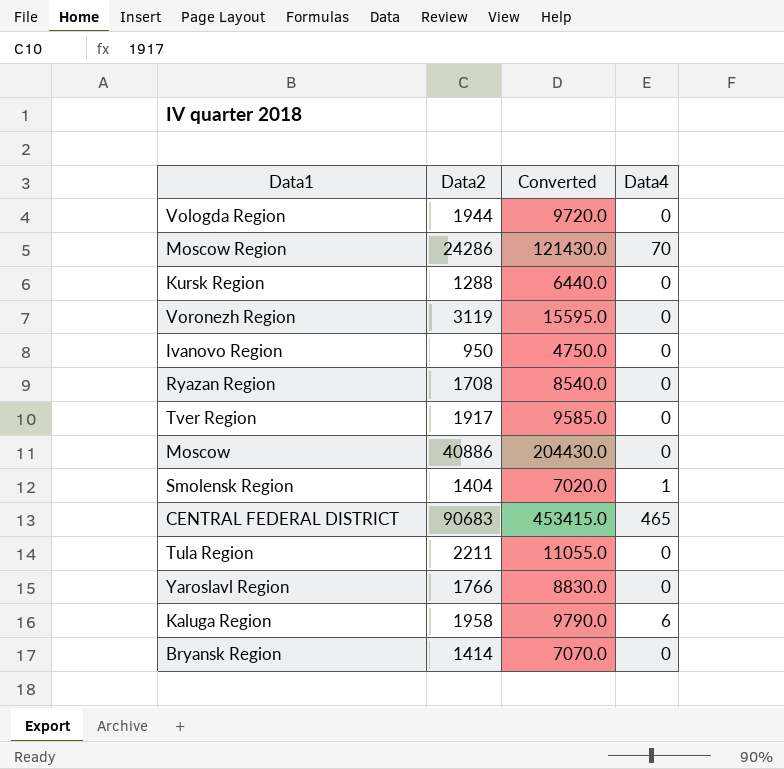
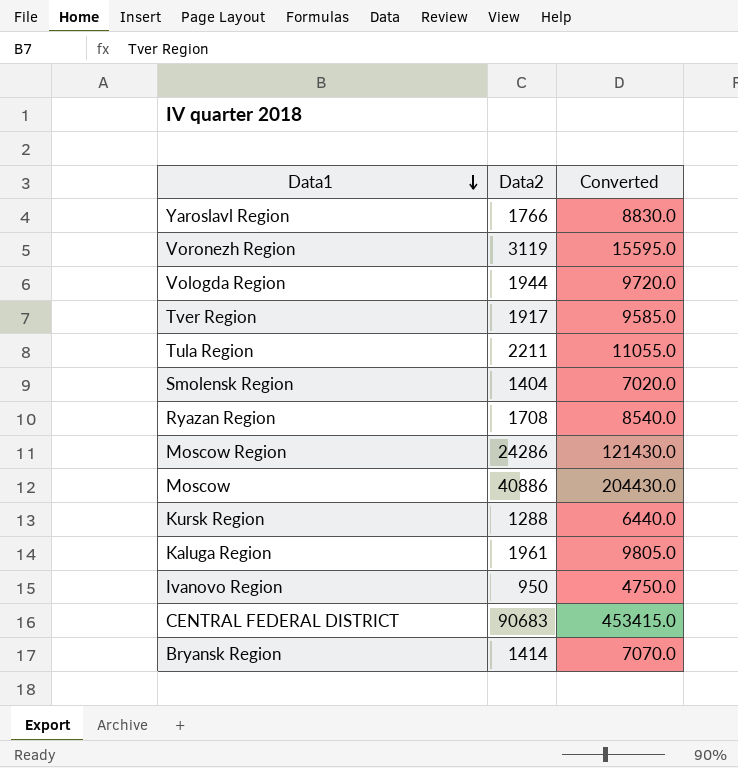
row order: none -> Data1 descending
column Data4 | position: 4 -> none
Kaluga Region | Data2: 1958 -> 1961
Kaluga Region | Converted: 9790.0 -> 9805.0

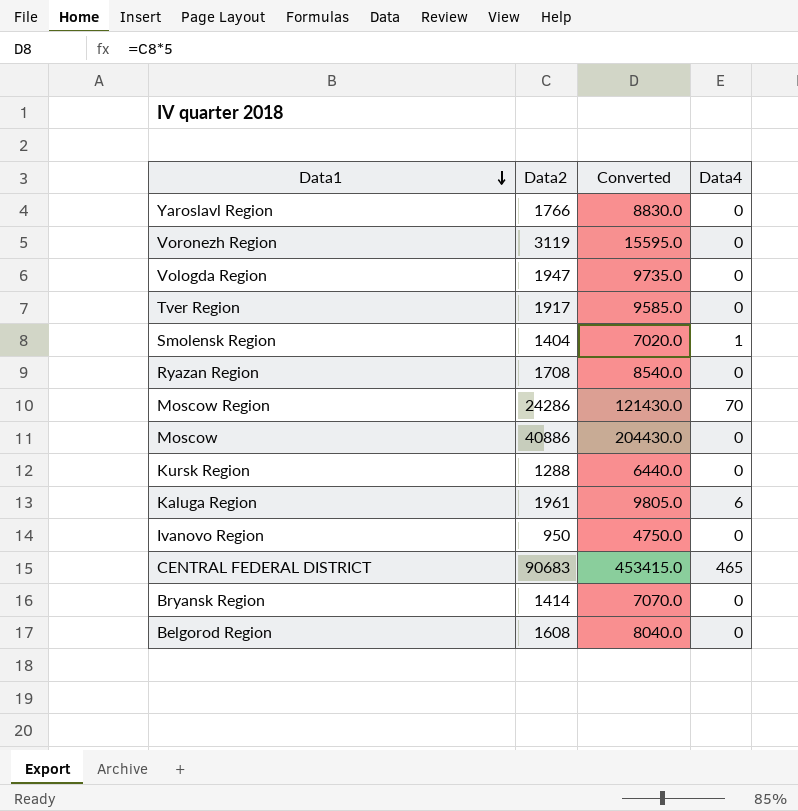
column Data4 | position: none -> 4
row Tula Region: 2211 | 11055.0 -> none
Vologda Region | Data2: 1944 -> 1947
Vologda Region | Converted: 9720.0 -> 9735.0
row Belgorod Region: none -> 1608 | 8040.0 | 0

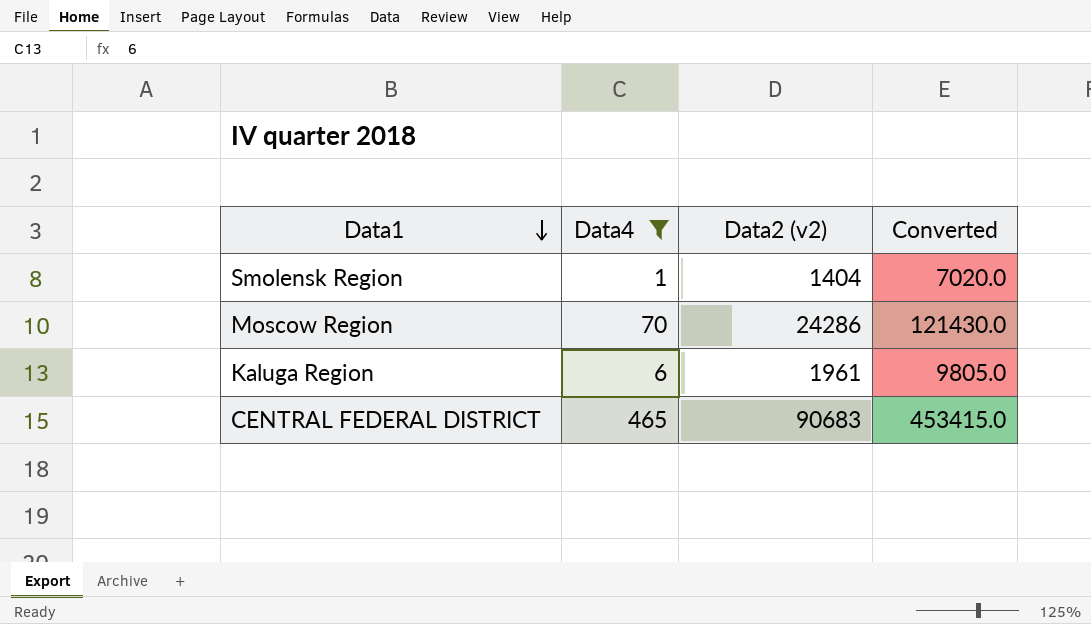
filter: none -> Data4 != 0
column Data4 | position: 4 -> 2
column name: Data2 -> Data2 (v2)

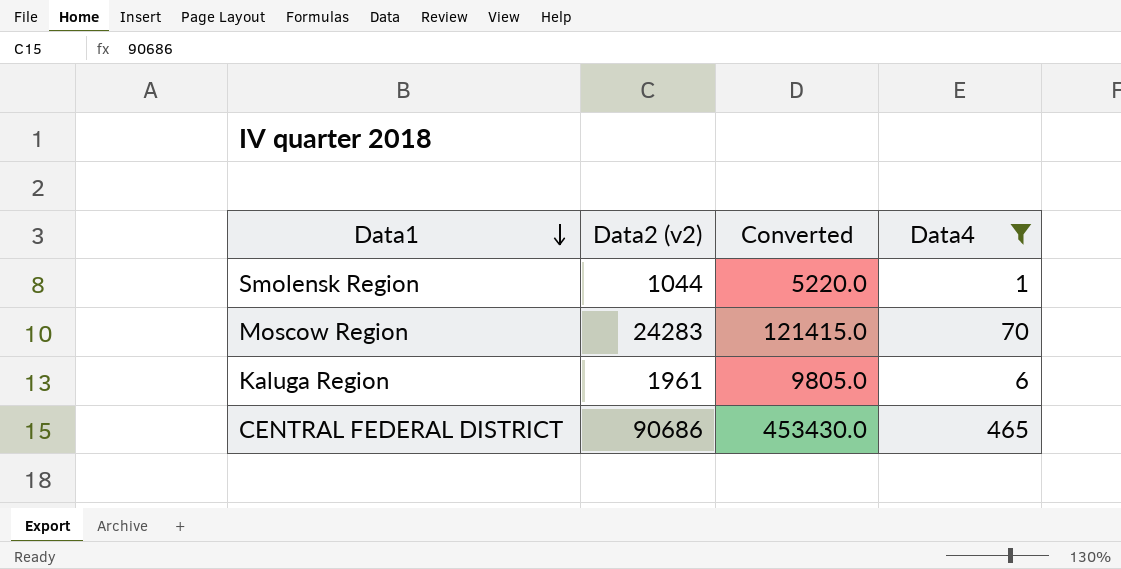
column Data4 | position: 2 -> 4
Smolensk Region | Data2 (v2): 1404 -> 1044
Smolensk Region | Converted: 7020.0 -> 5220.0
Moscow Region | Data2 (v2): 24286 -> 24283
Moscow Region | Converted: 121430.0 -> 121415.0
CENTRAL FEDERAL DISTRICT | Data2 (v2): 90683 -> 90686
CENTRAL FEDERAL DISTRICT | Converted: 453415.0 -> 453430.0

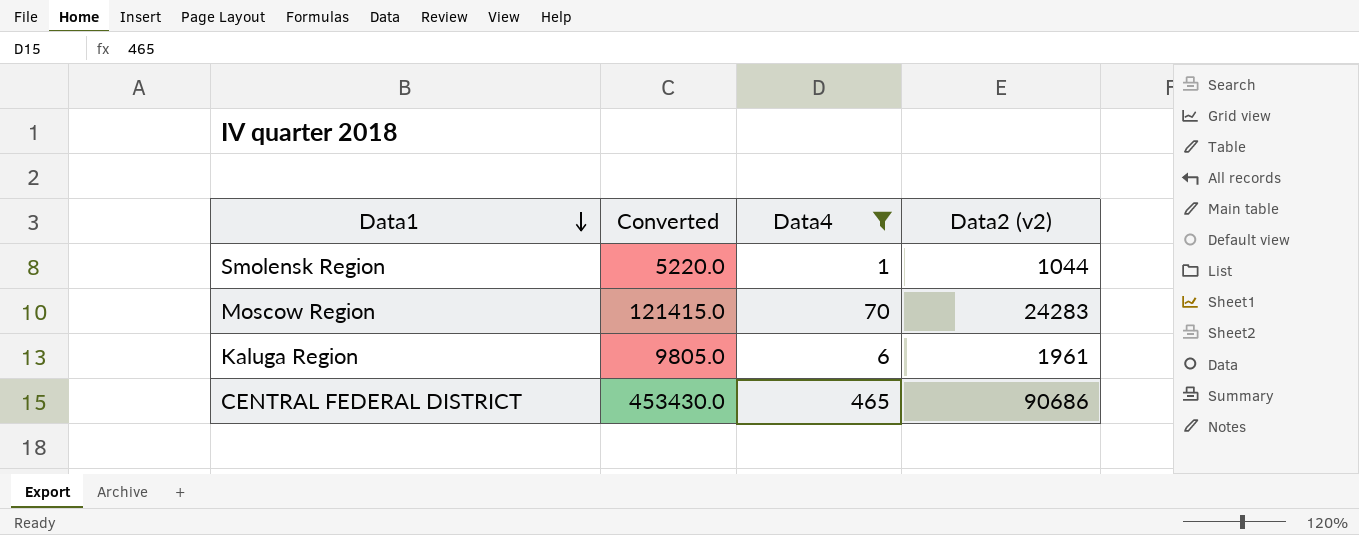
column Data2 (v2) | position: 2 -> 4

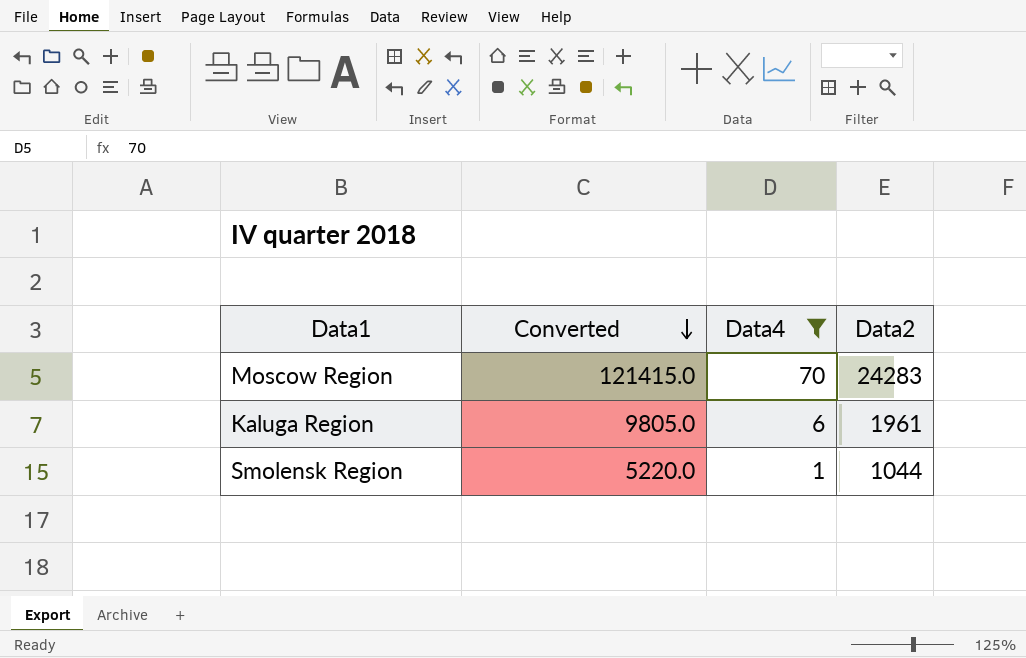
row order: Data1 descending -> Converted descending
column name: Data2 (v2) -> Data2
row CENTRAL FEDERAL DISTRICT: 453430.0 | 465 | 90686 -> none

